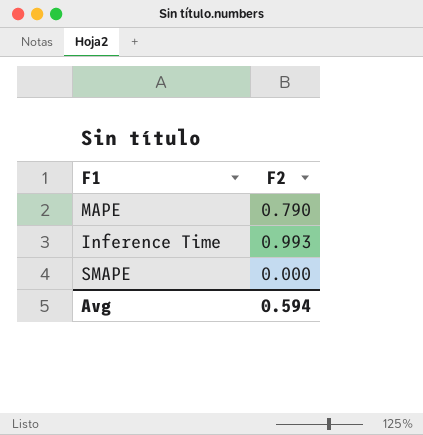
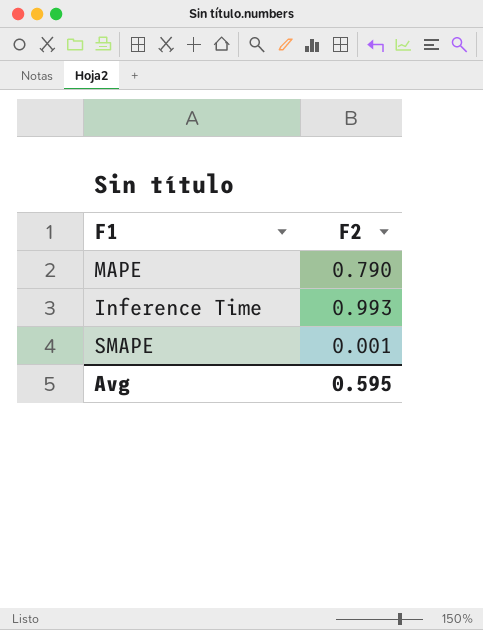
SMAPE | F2: 0.000 -> 0.001
Avg | F2: 0.594 -> 0.595

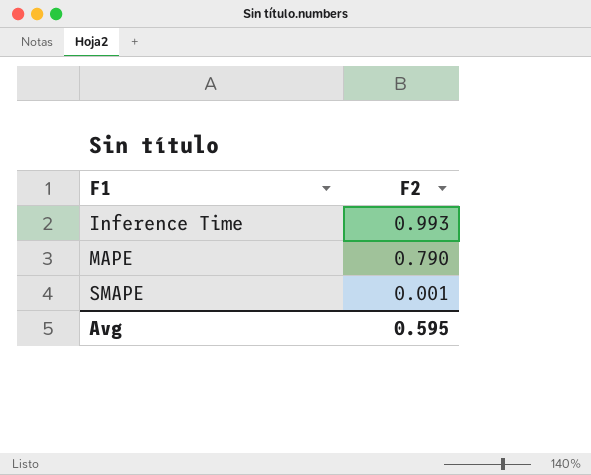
row order: none -> F1 ascending

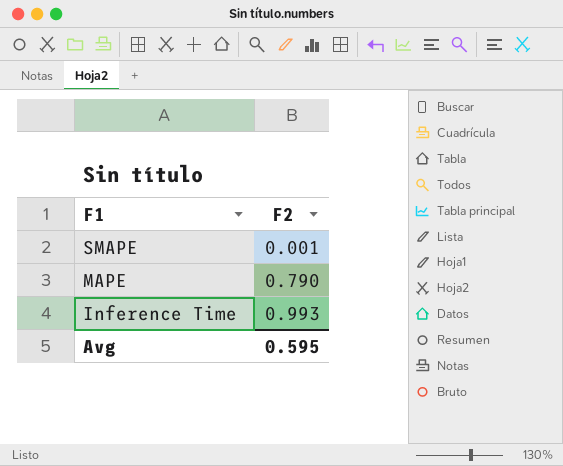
row order: F1 ascending -> F1 descending

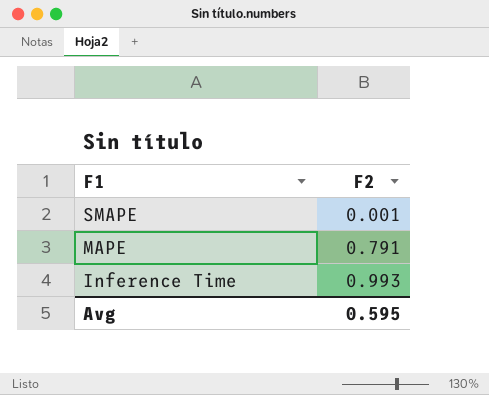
MAPE | F2: 0.790 -> 0.791

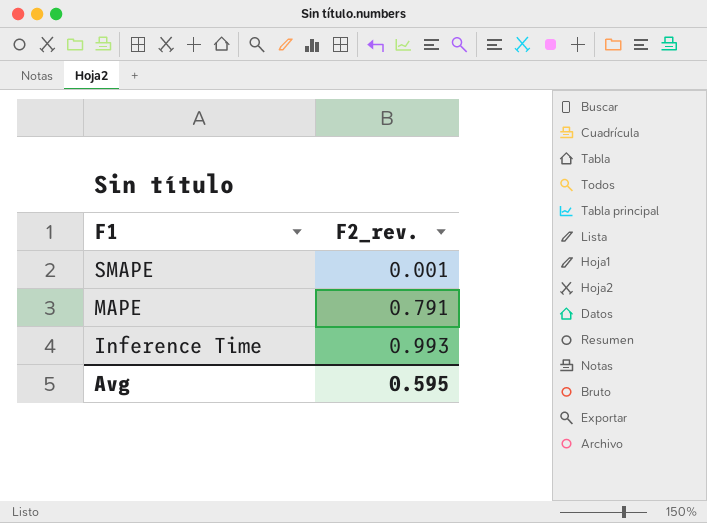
column name: F2 -> F2_rev.

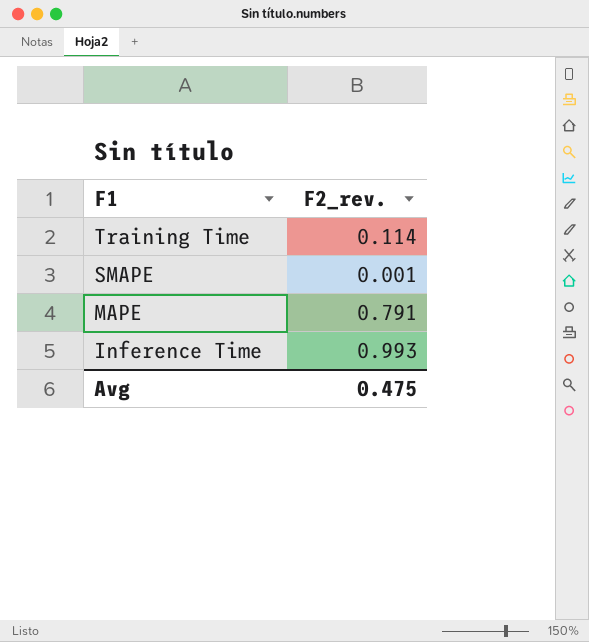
row Training Time: none -> 0.114
Avg | F2_rev.: 0.595 -> 0.475

